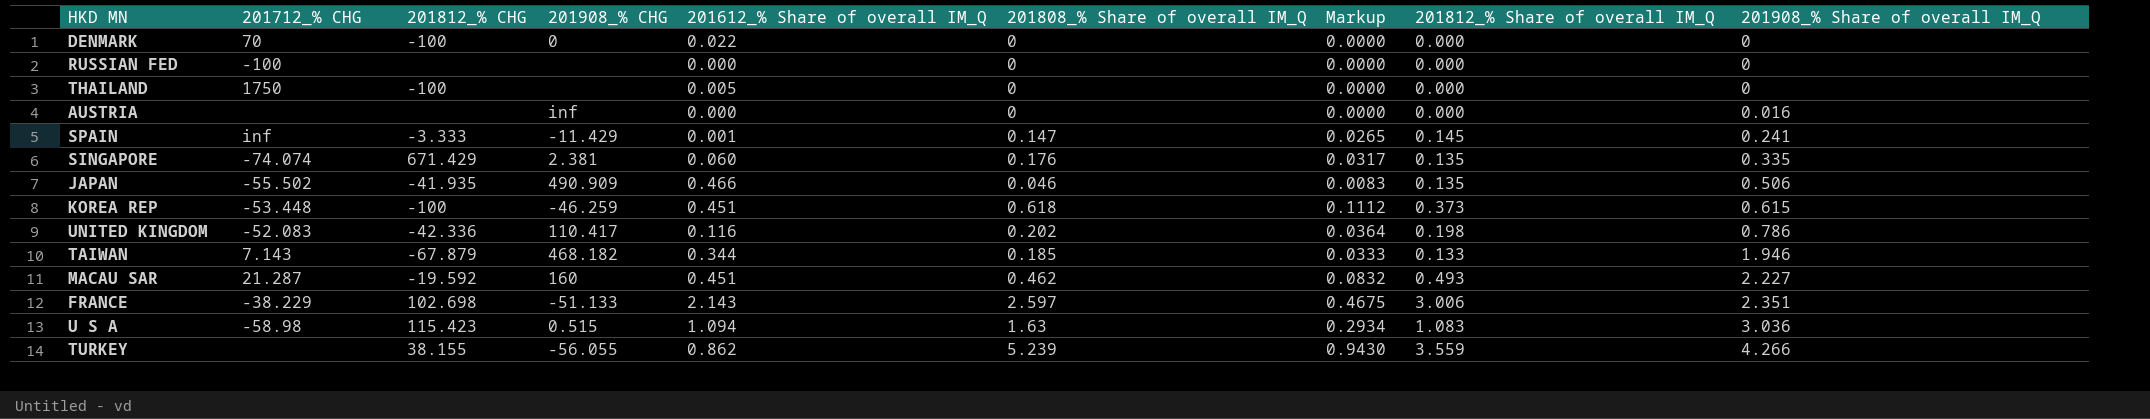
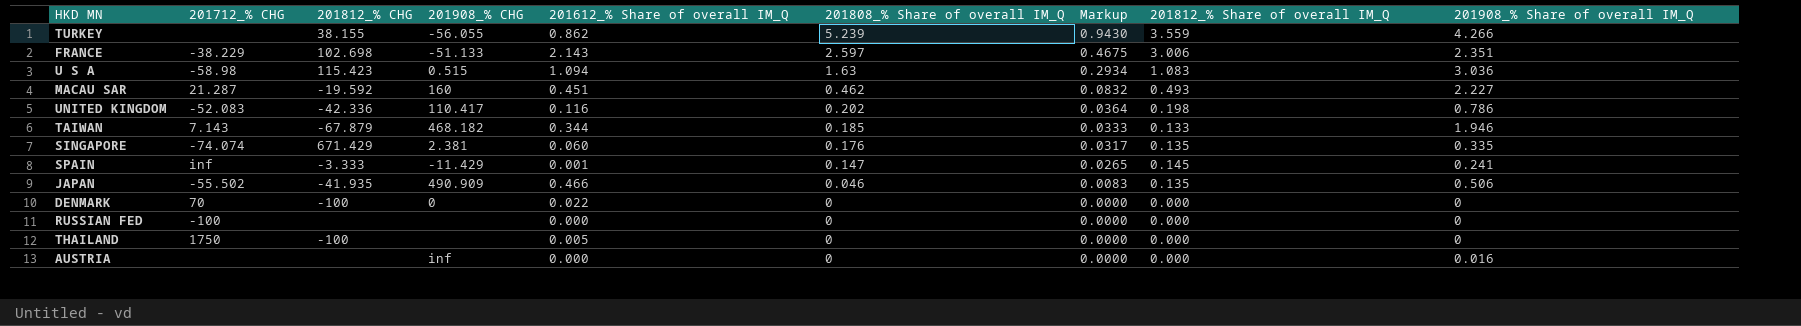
row order: 201908_% Share of overall IM_Q ascending -> 201808_% Share of overall IM_Q descending
row KOREA REP: -53.448 | -100 | -46.259 | 0.451 | 0.618 | 0.1112 | 0.373 | 0.615 -> none

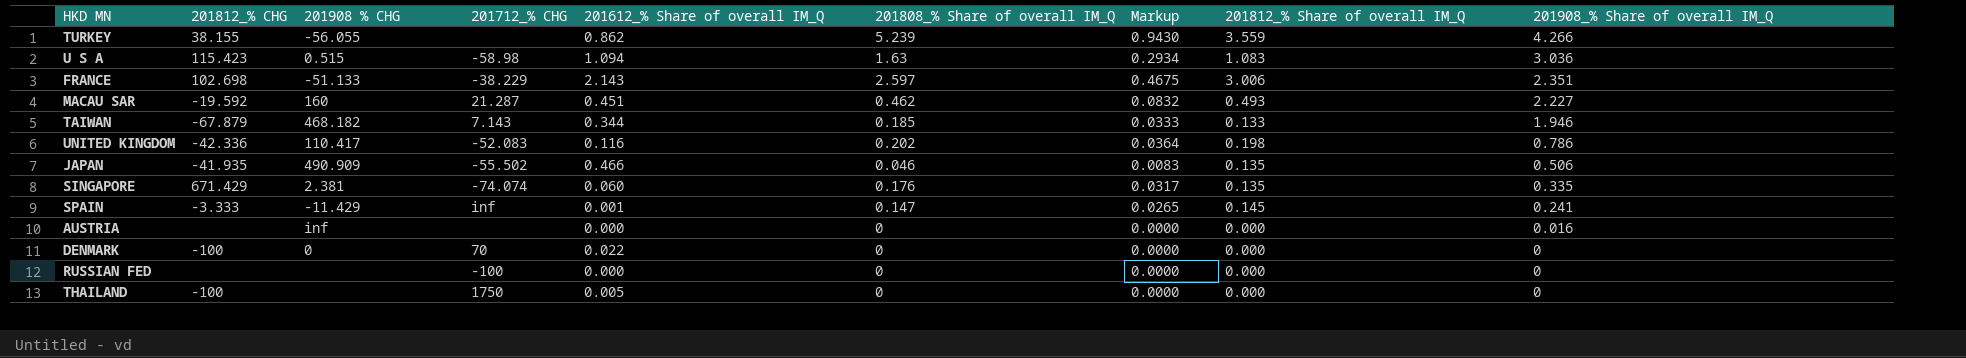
row order: 201808_% Share of overall IM_Q descending -> 201908_% Share of overall IM_Q descending
column name: 201908_% CHG -> 201908 % CHG
column 201712_% CHG | position: 2 -> 4

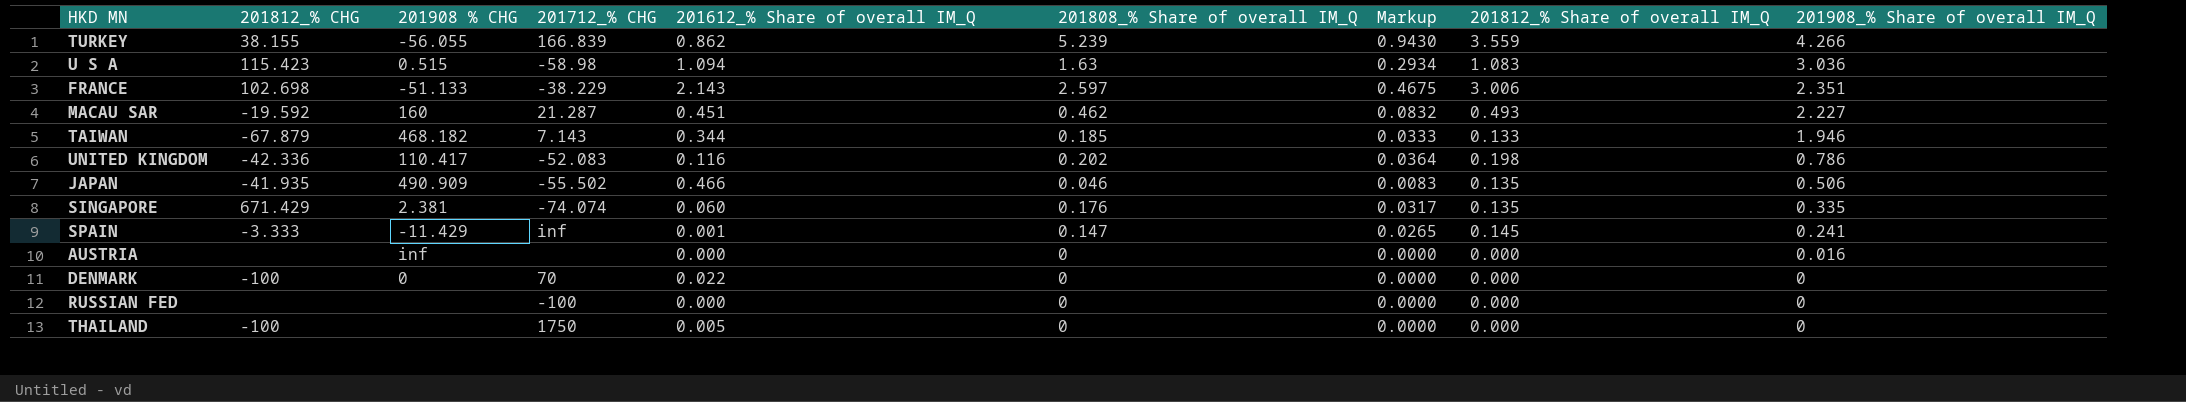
TURKEY | 201712_% CHG: none -> 166.839

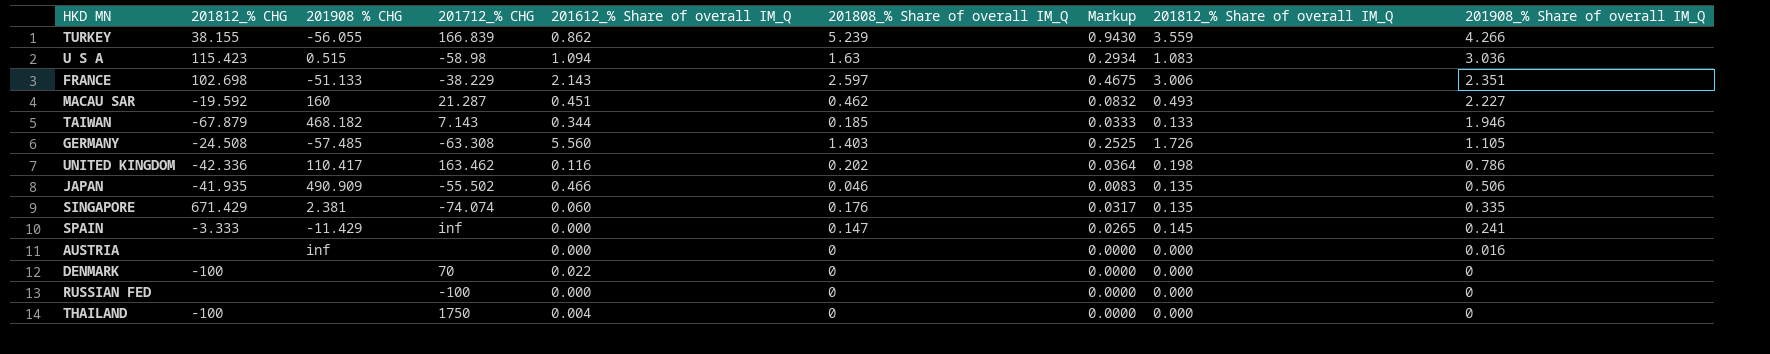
row GERMANY: none -> -24.508 | -57.485 | -63.308 | 5.560 | 1.403 | 0.2525 | 1.726 | 1.105
UNITED KINGDOM | 201712_% CHG: -52.083 -> 163.462
SPAIN | 201612_% Share of overall IM_Q: 0.001 -> 0.000
DENMARK | 201908 % CHG: 0 -> none
THAILAND | 201612_% Share of overall IM_Q: 0.005 -> 0.004

